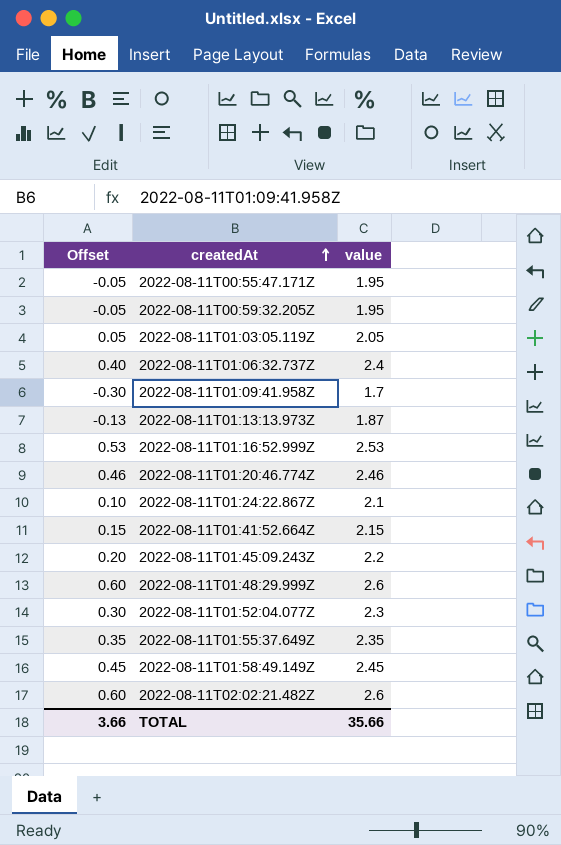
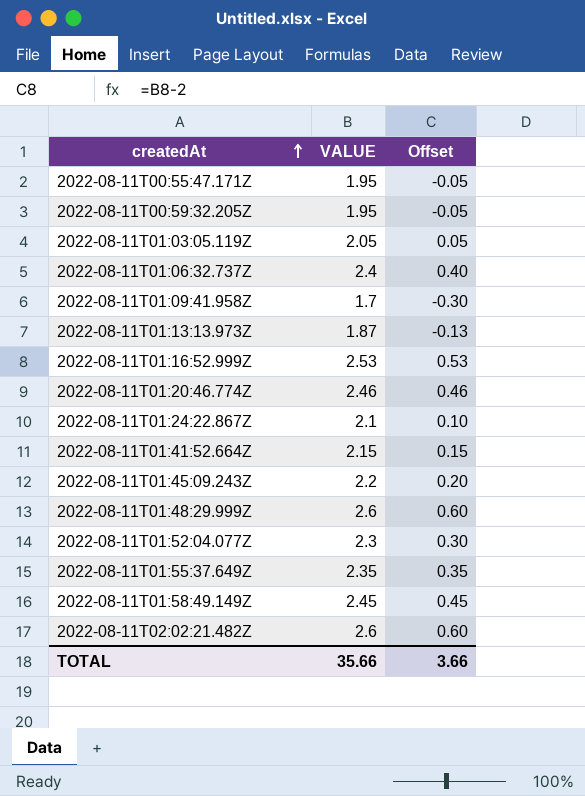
column name: value -> VALUE
column Offset | position: 1 -> 3

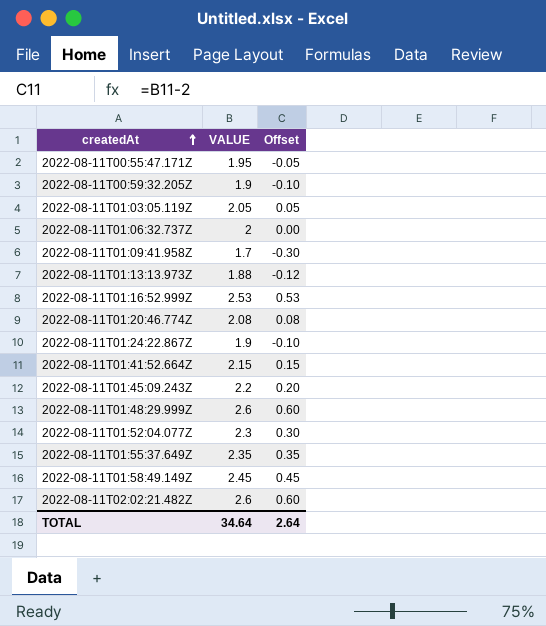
2022-08-11T00:59:32.205Z | VALUE: 1.95 -> 1.9
2022-08-11T00:59:32.205Z | Offset: -0.05 -> -0.10
2022-08-11T01:06:32.737Z | VALUE: 2.4 -> 2
2022-08-11T01:06:32.737Z | Offset: 0.40 -> 0.00
2022-08-11T01:13:13.973Z | VALUE: 1.87 -> 1.88
2022-08-11T01:13:13.973Z | Offset: -0.13 -> -0.12
2022-08-11T01:20:46.774Z | VALUE: 2.46 -> 2.08
2022-08-11T01:20:46.774Z | Offset: 0.46 -> 0.08
2022-08-11T01:24:22.867Z | VALUE: 2.1 -> 1.9
2022-08-11T01:24:22.867Z | Offset: 0.10 -> -0.10
TOTAL | VALUE: 35.66 -> 34.64
TOTAL | Offset: 3.66 -> 2.64

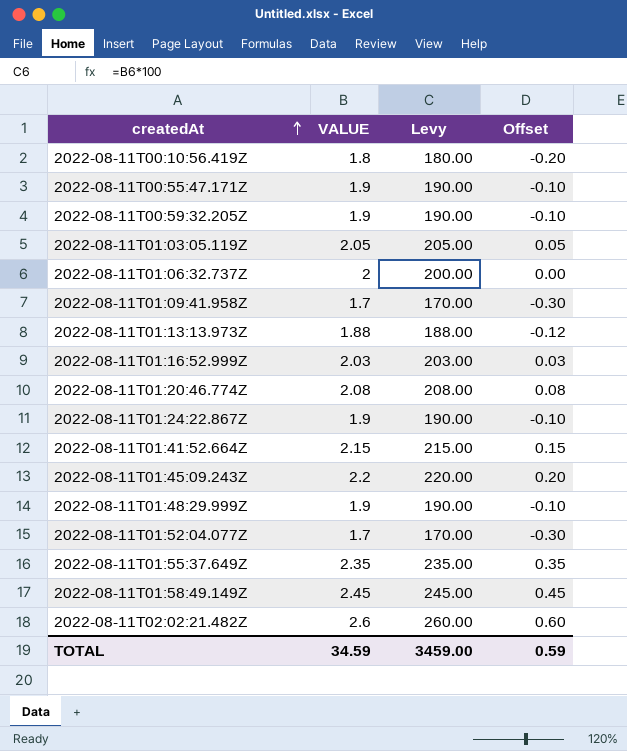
column Levy | formula: none -> [VALUE] * 100
row 2022-08-11T00:10:56.419Z: none -> 1.8 | 180.00 | -0.20
2022-08-11T00:55:47.171Z | VALUE: 1.95 -> 1.9
2022-08-11T00:55:47.171Z | Offset: -0.05 -> -0.10
2022-08-11T01:16:52.999Z | VALUE: 2.53 -> 2.03
2022-08-11T01:16:52.999Z | Offset: 0.53 -> 0.03
2022-08-11T01:48:29.999Z | VALUE: 2.6 -> 1.9
2022-08-11T01:48:29.999Z | Offset: 0.60 -> -0.10
2022-08-11T01:52:04.077Z | VALUE: 2.3 -> 1.7
2022-08-11T01:52:04.077Z | Offset: 0.30 -> -0.30
TOTAL | VALUE: 34.64 -> 34.59
TOTAL | Offset: 2.64 -> 0.59

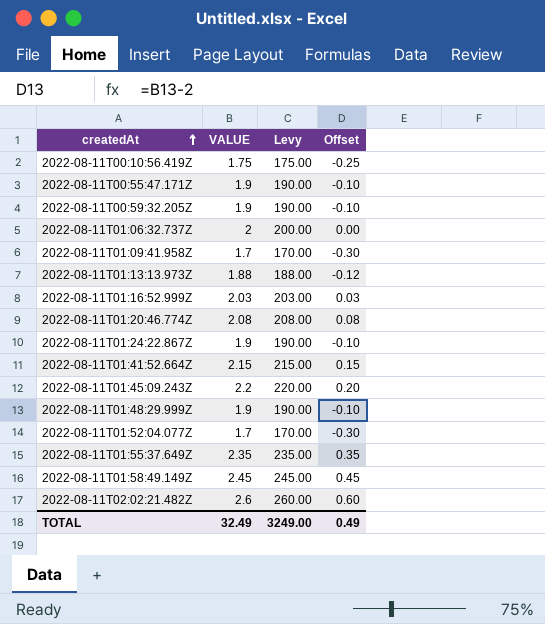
row 2022-08-11T01:03:05.119Z: 2.05 | 205.00 | 0.05 -> none
2022-08-11T00:10:56.419Z | VALUE: 1.8 -> 1.75
2022-08-11T00:10:56.419Z | Levy: 180.00 -> 175.00
2022-08-11T00:10:56.419Z | Offset: -0.20 -> -0.25
TOTAL | VALUE: 34.59 -> 32.49
TOTAL | Levy: 3459.00 -> 3249.00
TOTAL | Offset: 0.59 -> 0.49

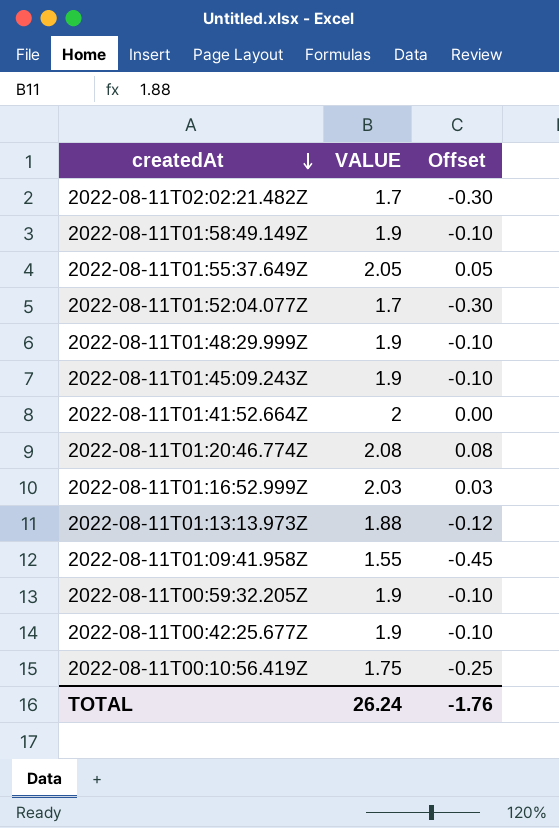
row order: createdAt ascending -> createdAt descending
column Levy | formula: [VALUE] * 100 -> none
row 2022-08-11T00:55:47.171Z: 1.9 | 190.00 | -0.10 -> none
row 2022-08-11T01:06:32.737Z: 2 | 200.00 | 0.00 -> none
row 2022-08-11T01:24:22.867Z: 1.9 | 190.00 | -0.10 -> none
2022-08-11T02:02:21.482Z | VALUE: 2.6 -> 1.7
2022-08-11T02:02:21.482Z | Offset: 0.60 -> -0.30
2022-08-11T01:58:49.149Z | VALUE: 2.45 -> 1.9
2022-08-11T01:58:49.149Z | Offset: 0.45 -> -0.10
2022-08-11T01:55:37.649Z | VALUE: 2.35 -> 2.05
2022-08-11T01:55:37.649Z | Offset: 0.35 -> 0.05
2022-08-11T01:45:09.243Z | VALUE: 2.2 -> 1.9
2022-08-11T01:45:09.243Z | Offset: 0.20 -> -0.10
2022-08-11T01:41:52.664Z | VALUE: 2.15 -> 2
2022-08-11T01:41:52.664Z | Offset: 0.15 -> 0.00
2022-08-11T01:09:41.958Z | VALUE: 1.7 -> 1.55
2022-08-11T01:09:41.958Z | Offset: -0.30 -> -0.45
row 2022-08-11T00:42:25.677Z: none -> 1.9 | -0.10
TOTAL | VALUE: 32.49 -> 26.24
TOTAL | Offset: 0.49 -> -1.76

